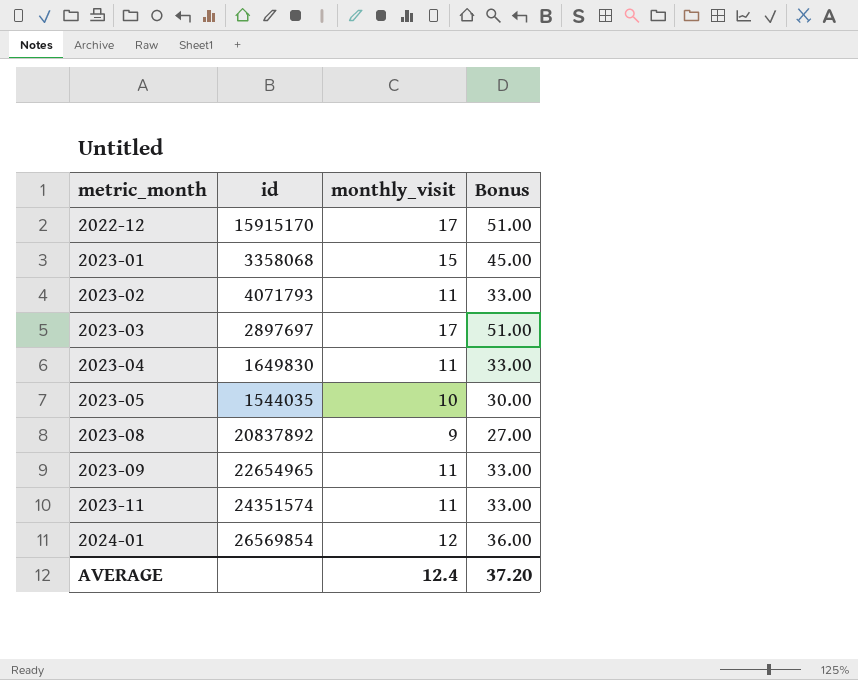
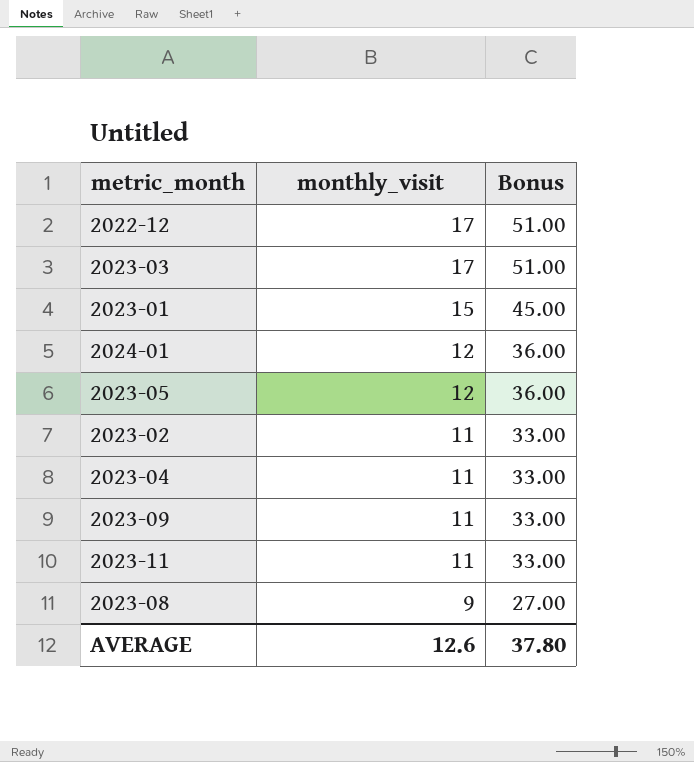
row order: metric_month ascending -> monthly_visit descending
column id | position: 2 -> none
2023-05 | monthly_visit: 10 -> 12
2023-05 | Bonus: 30.00 -> 36.00
AVERAGE | monthly_visit: 12.4 -> 12.6
AVERAGE | Bonus: 37.20 -> 37.80

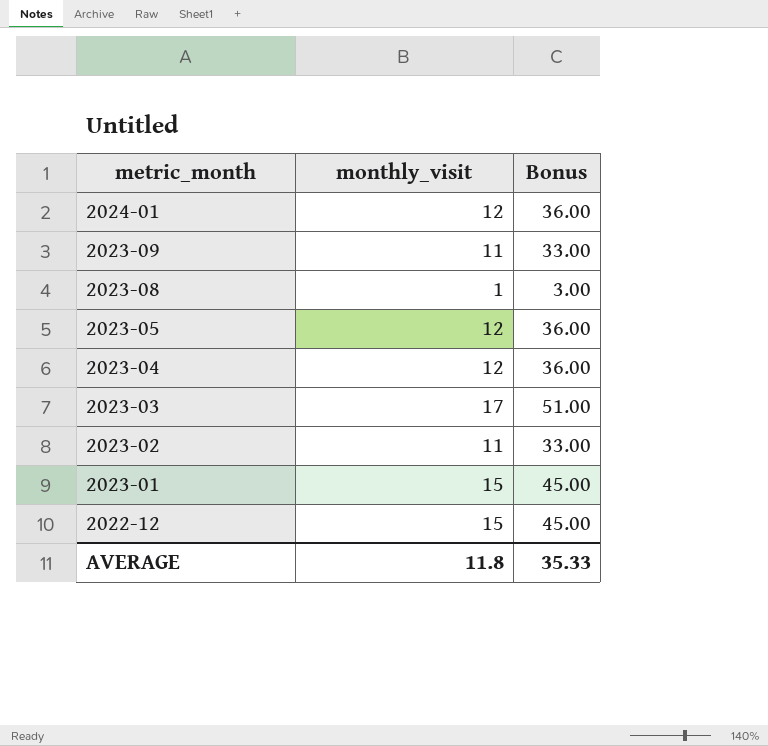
row order: monthly_visit descending -> metric_month descending
row 2023-11: 11 | 33.00 -> none
2023-08 | monthly_visit: 9 -> 1
2023-08 | Bonus: 27.00 -> 3.00
2023-04 | monthly_visit: 11 -> 12
2023-04 | Bonus: 33.00 -> 36.00
2022-12 | monthly_visit: 17 -> 15
2022-12 | Bonus: 51.00 -> 45.00
AVERAGE | monthly_visit: 12.6 -> 11.8
AVERAGE | Bonus: 37.80 -> 35.33

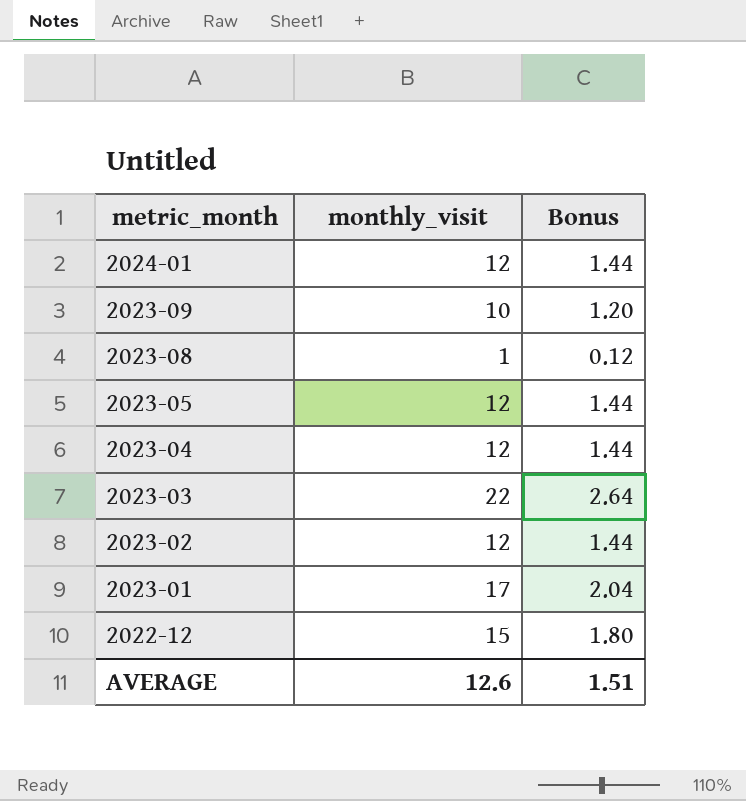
column Bonus | formula: [monthly_visit] * 3 -> [monthly_visit] * 0.12
2023-09 | monthly_visit: 11 -> 10
2023-03 | monthly_visit: 17 -> 22
2023-02 | monthly_visit: 11 -> 12
2023-01 | monthly_visit: 15 -> 17
AVERAGE | monthly_visit: 11.8 -> 12.6
AVERAGE | Bonus: 35.33 -> 1.51

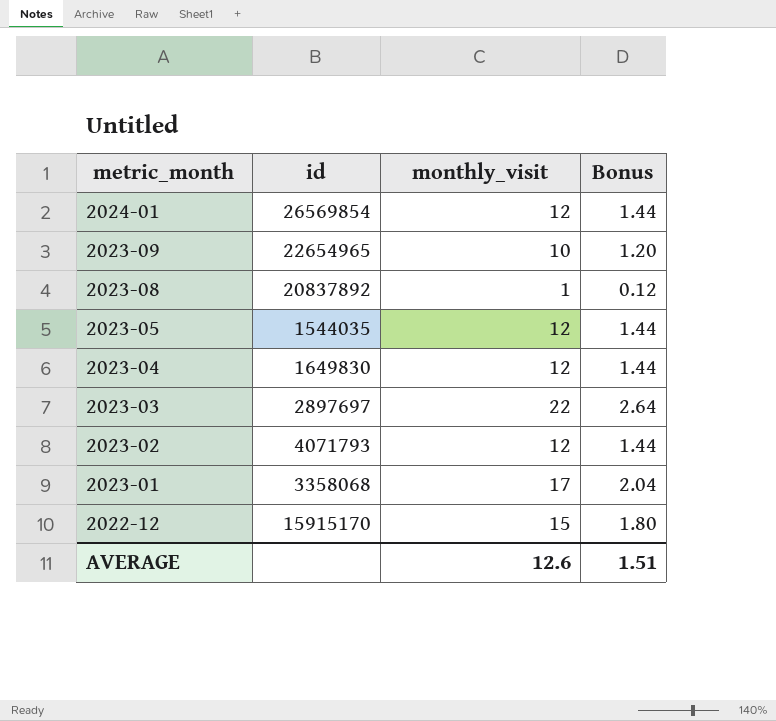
column id | position: none -> 2

